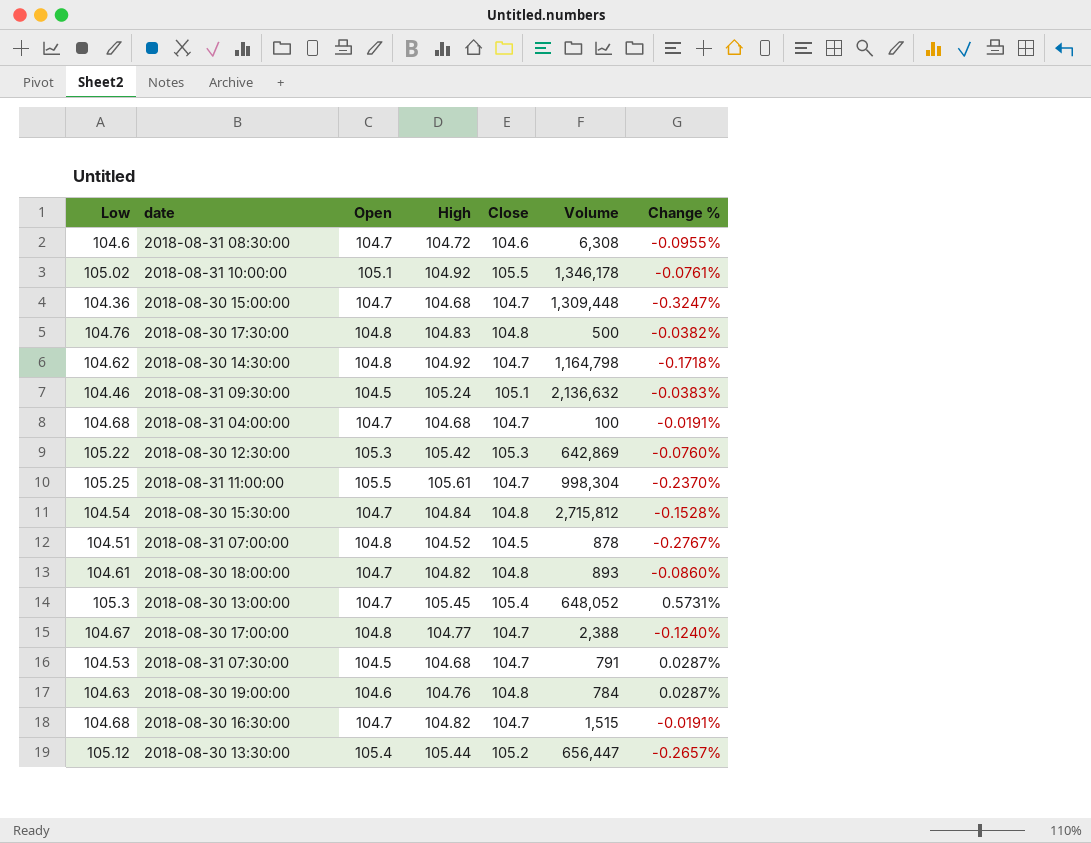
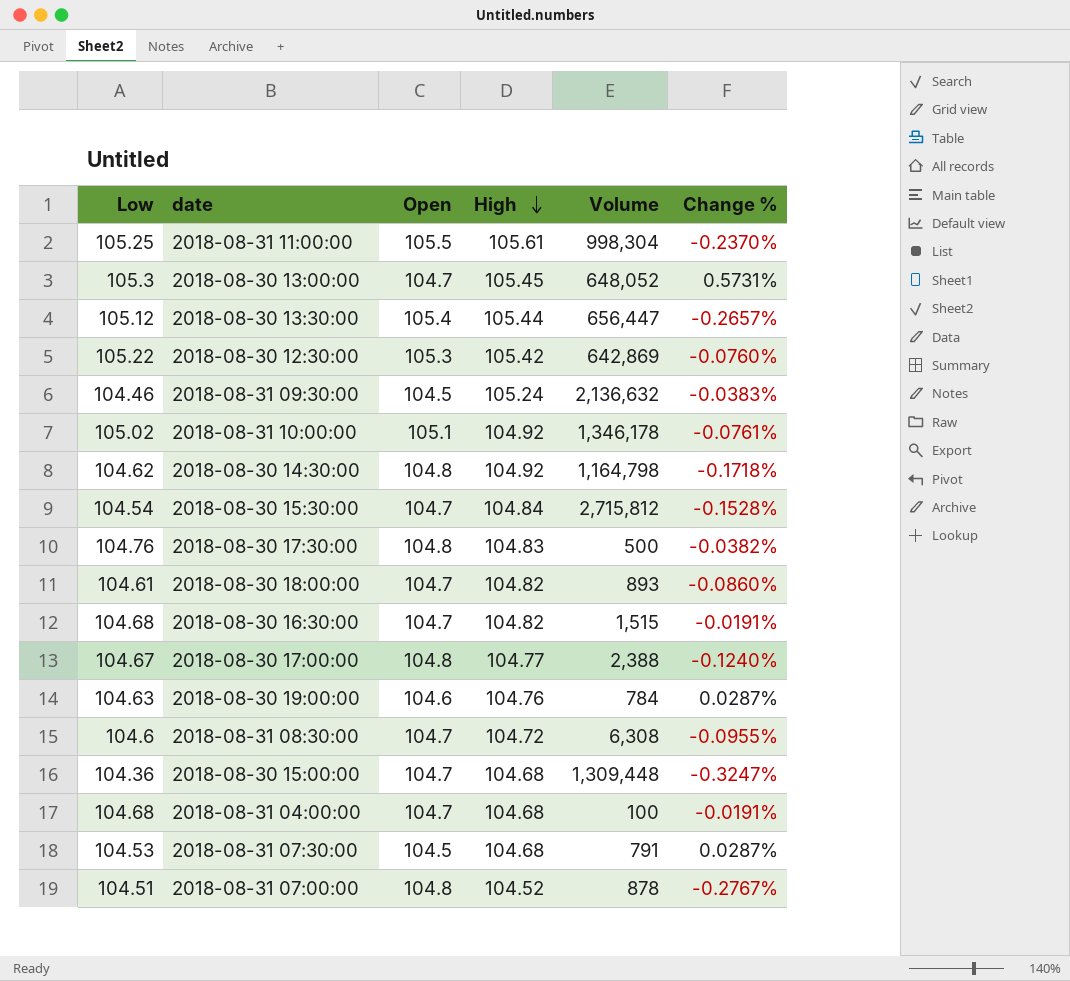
row order: none -> High descending
column Close | position: 5 -> none

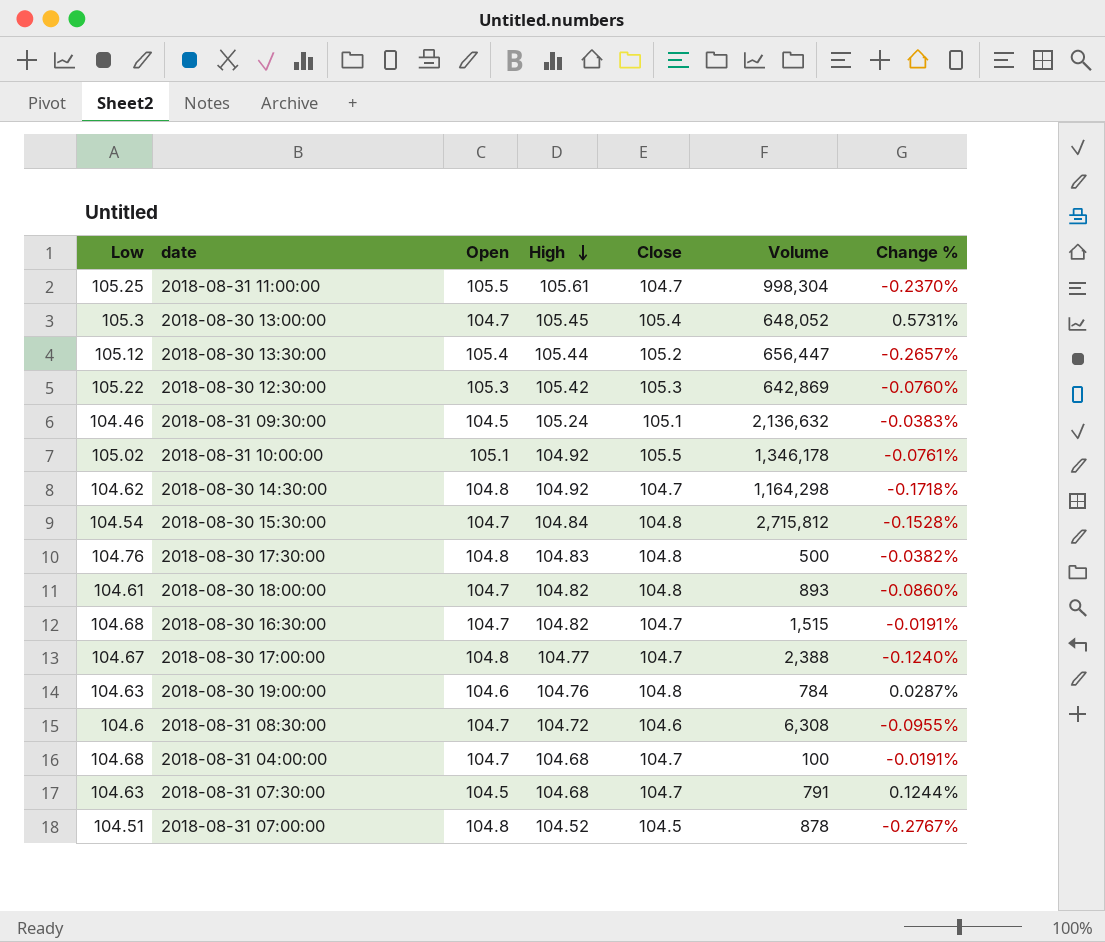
column Close | position: none -> 5
row 2018-08-30 15:00:00: 104.36 | 104.7 | 104.68 | 1,309,448 | -0.3247% -> none
2018-08-30 14:30:00 | Volume: 1,164,798 -> 1,164,298
2018-08-31 07:30:00 | Low: 104.53 -> 104.63
2018-08-31 07:30:00 | Change %: 0.0287% -> 0.1244%

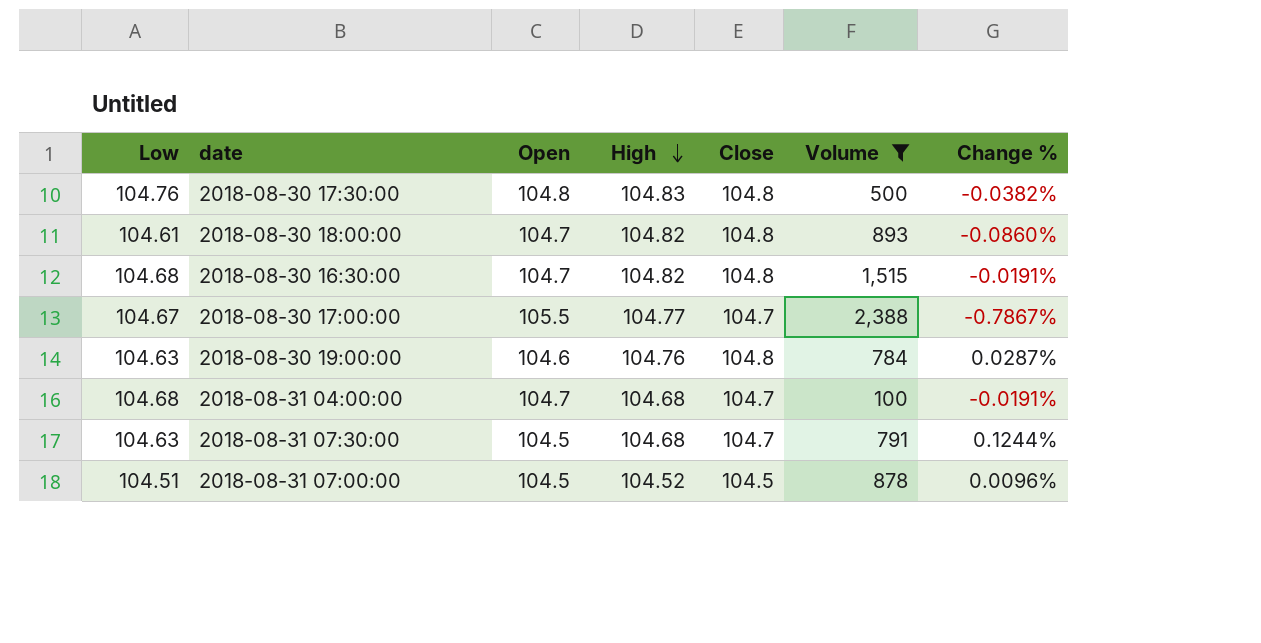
filter: none -> Volume <= 2,388
2018-08-30 16:30:00 | Close: 104.7 -> 104.8
2018-08-30 17:00:00 | Open: 104.8 -> 105.5
2018-08-30 17:00:00 | Change %: -0.1240% -> -0.7867%
2018-08-31 07:00:00 | Open: 104.8 -> 104.5
2018-08-31 07:00:00 | Change %: -0.2767% -> 0.0096%

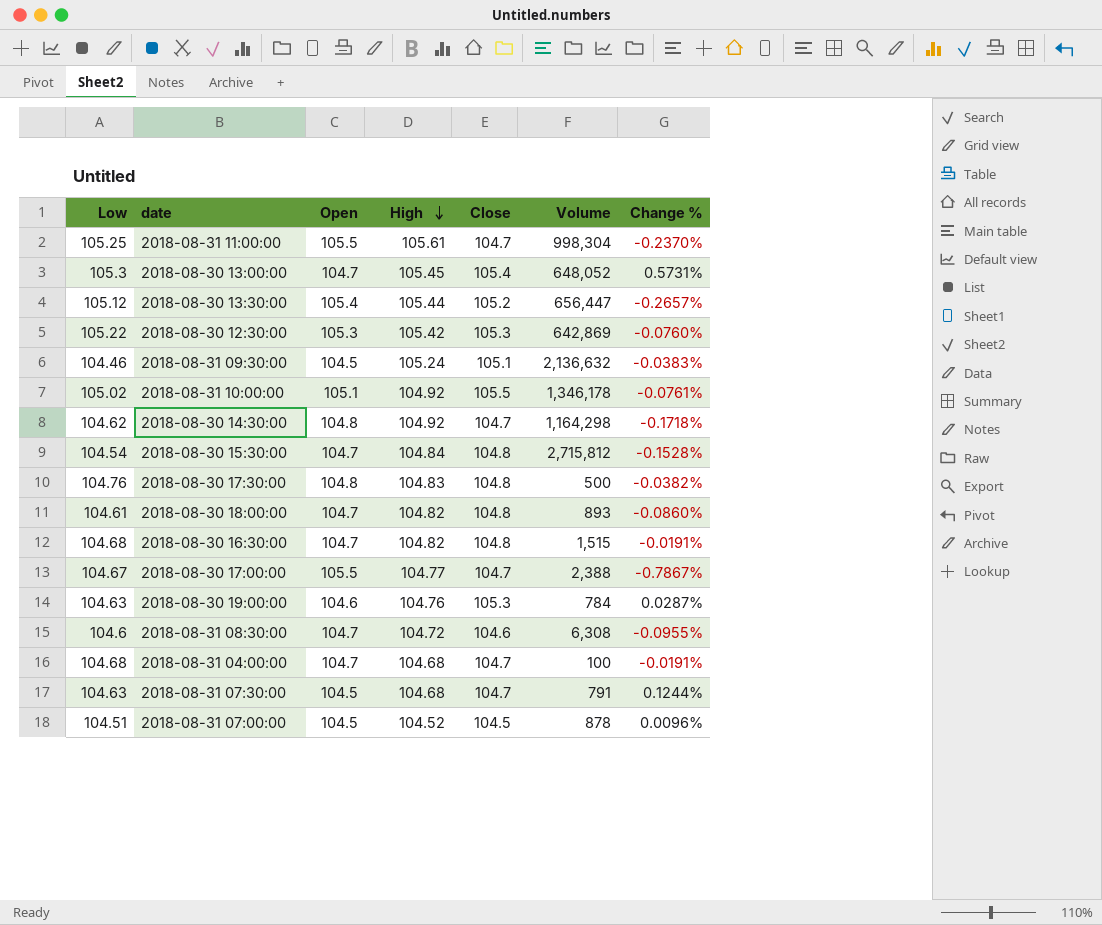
filter: Volume <= 2,388 -> none
2018-08-30 19:00:00 | Close: 104.8 -> 105.3

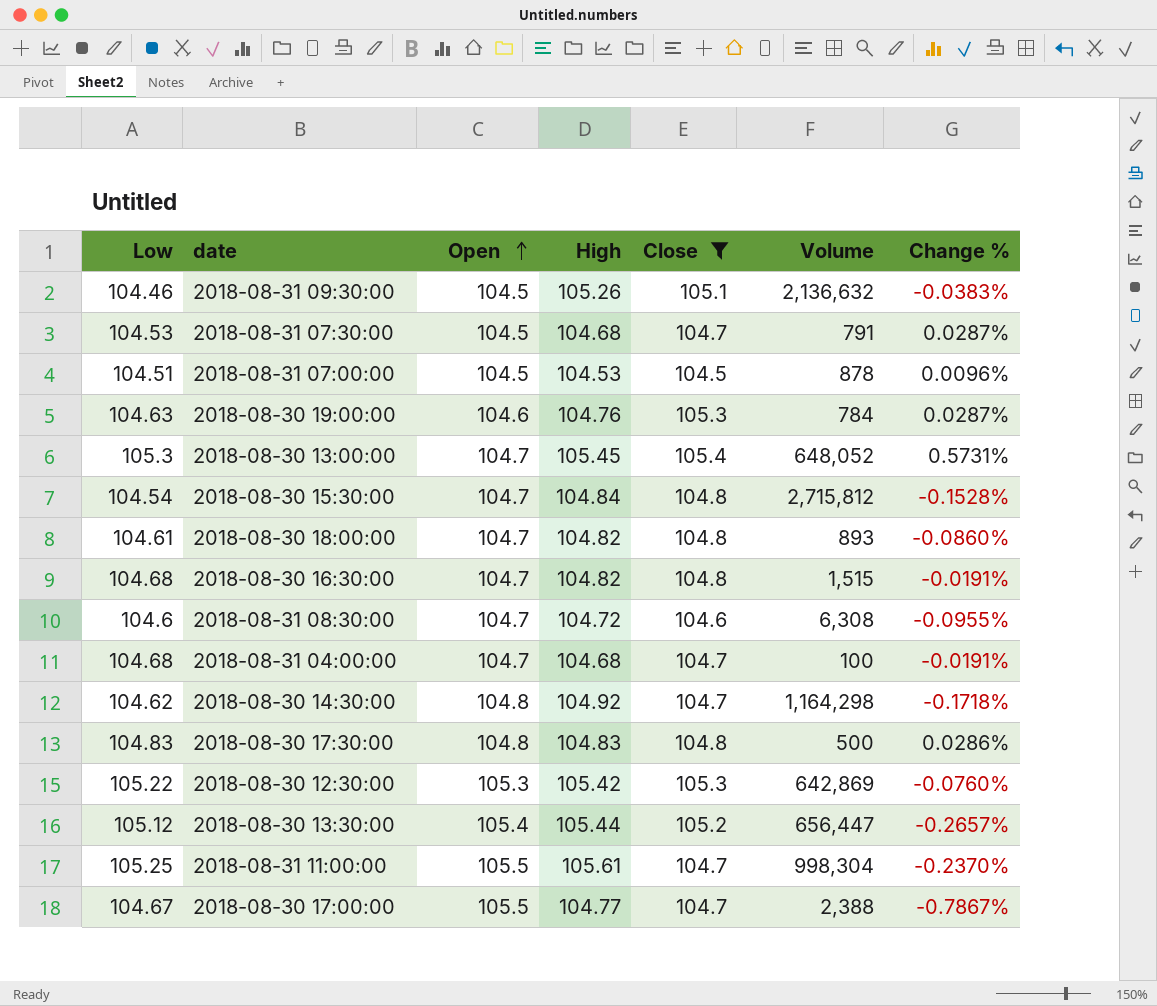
filter: none -> Close != 105.5
row order: High descending -> Open ascending
2018-08-31 09:30:00 | High: 105.24 -> 105.26
2018-08-31 07:30:00 | Low: 104.63 -> 104.53
2018-08-31 07:30:00 | Change %: 0.1244% -> 0.0287%
2018-08-31 07:00:00 | High: 104.52 -> 104.53
2018-08-30 17:30:00 | Low: 104.76 -> 104.83
2018-08-30 17:30:00 | Change %: -0.0382% -> 0.0286%

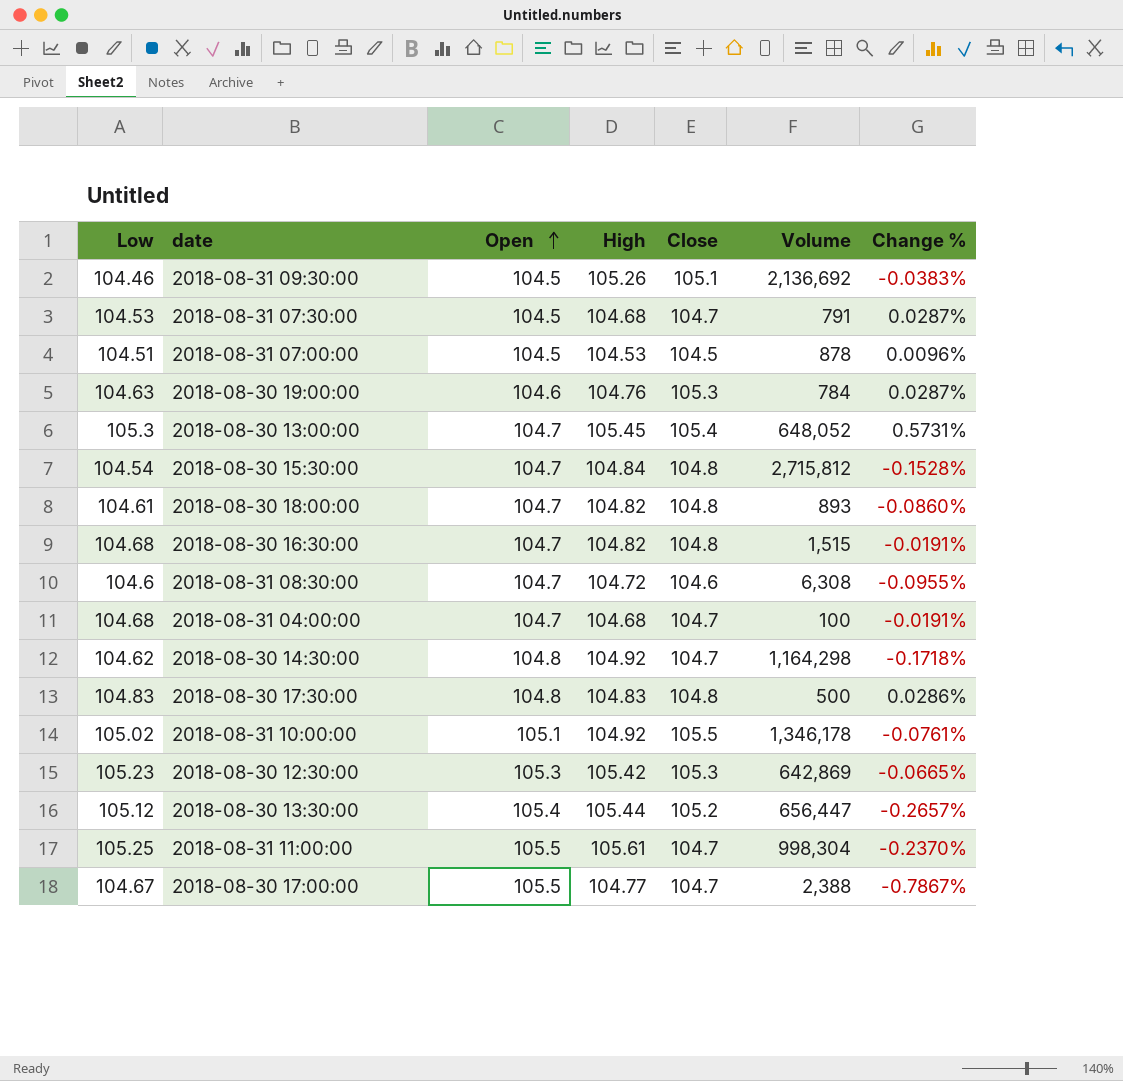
filter: Close != 105.5 -> none
2018-08-31 09:30:00 | Volume: 2,136,632 -> 2,136,692
2018-08-30 12:30:00 | Low: 105.22 -> 105.23
2018-08-30 12:30:00 | Change %: -0.0760% -> -0.0665%

